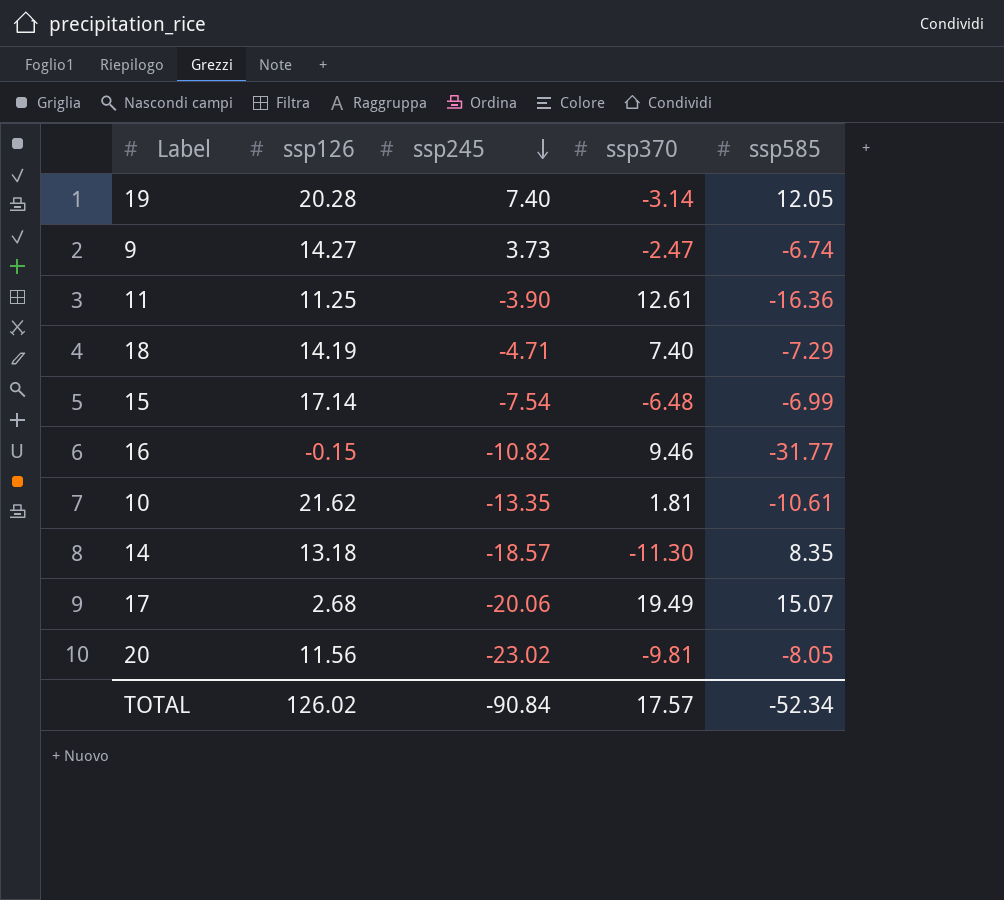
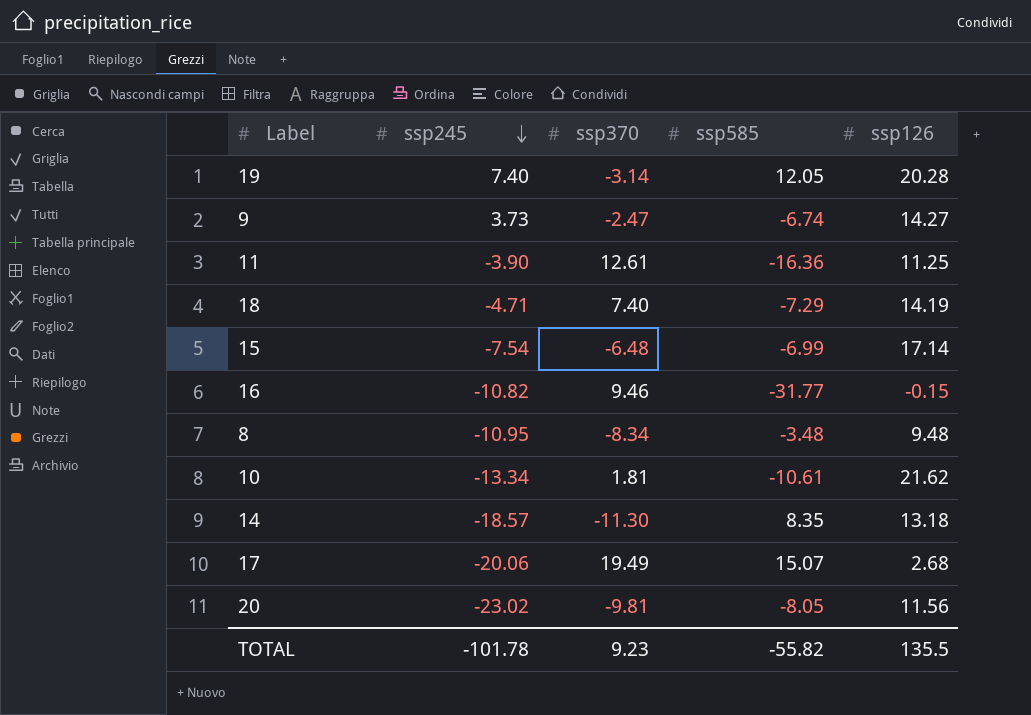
column ssp126 | position: 2 -> 5
row 8: none -> -10.95 | -8.34 | -3.48 | 9.48
10 | ssp245: -13.35 -> -13.34
TOTAL | ssp245: -90.84 -> -101.78
TOTAL | ssp370: 17.57 -> 9.23
TOTAL | ssp585: -52.34 -> -55.82
TOTAL | ssp126: 126.02 -> 135.5

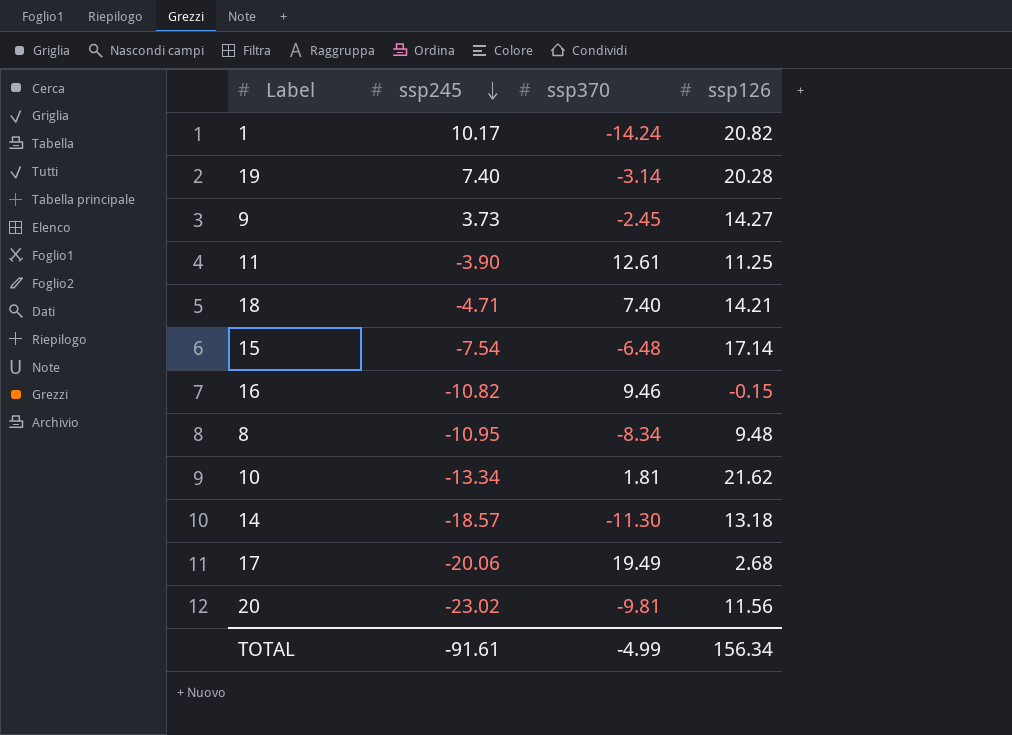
column ssp585 | position: 4 -> none
row 1: none -> 10.17 | -14.24 | 20.82
9 | ssp370: -2.47 -> -2.45
18 | ssp126: 14.19 -> 14.21
TOTAL | ssp245: -101.78 -> -91.61
TOTAL | ssp370: 9.23 -> -4.99
TOTAL | ssp126: 135.5 -> 156.34

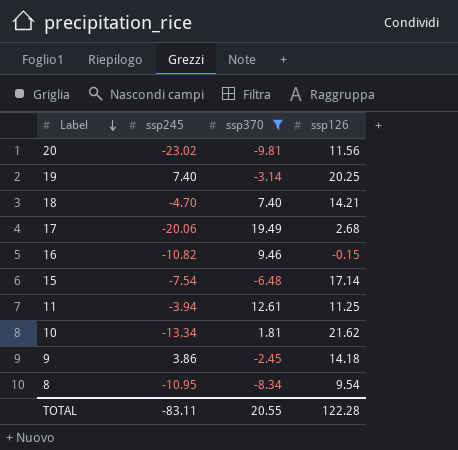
filter: none -> ssp370 >= -9.81
row order: ssp245 descending -> Label descending
19 | ssp126: 20.28 -> 20.25
18 | ssp245: -4.71 -> -4.70
11 | ssp245: -3.90 -> -3.94
9 | ssp245: 3.73 -> 3.86
9 | ssp126: 14.27 -> 14.18
8 | ssp126: 9.48 -> 9.54
TOTAL | ssp245: -91.61 -> -83.11
TOTAL | ssp370: -4.99 -> 20.55
TOTAL | ssp126: 156.34 -> 122.28

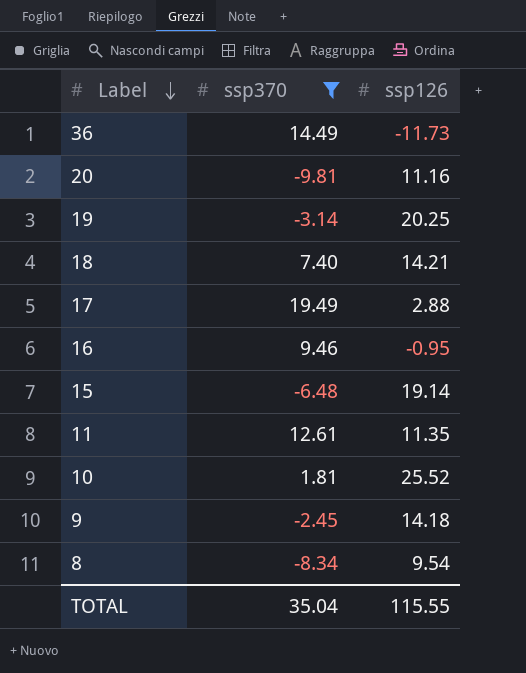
column ssp245 | position: 2 -> none
row 36: none -> 14.49 | -11.73
20 | ssp126: 11.56 -> 11.16
17 | ssp126: 2.68 -> 2.88
16 | ssp126: -0.15 -> -0.95
15 | ssp126: 17.14 -> 19.14
11 | ssp126: 11.25 -> 11.35
10 | ssp126: 21.62 -> 25.52
TOTAL | ssp370: 20.55 -> 35.04
TOTAL | ssp126: 122.28 -> 115.55

